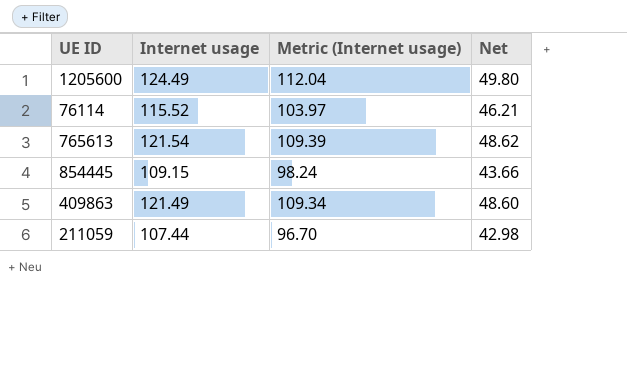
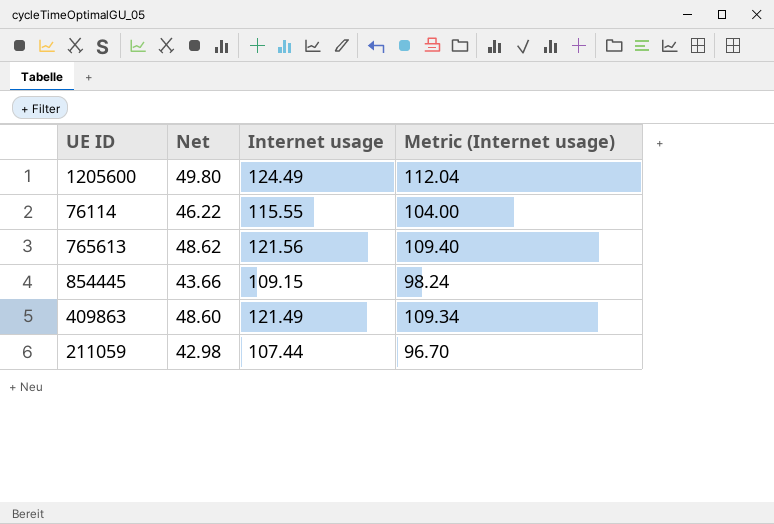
column Net | position: 4 -> 2
76114 | Net: 46.21 -> 46.22
76114 | Internet usage: 115.52 -> 115.55
76114 | Metric (Internet usage): 103.97 -> 104.00
765613 | Internet usage: 121.54 -> 121.56
765613 | Metric (Internet usage): 109.39 -> 109.40

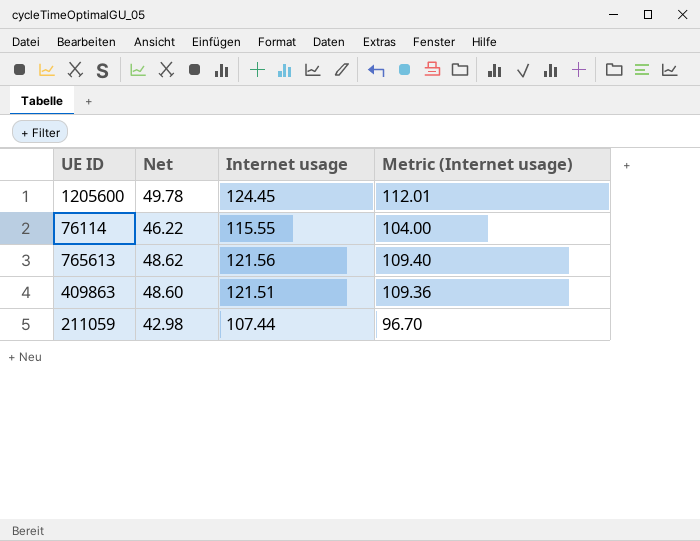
row 854445: 43.66 | 109.15 | 98.24 -> none
1205600 | Net: 49.80 -> 49.78
1205600 | Internet usage: 124.49 -> 124.45
1205600 | Metric (Internet usage): 112.04 -> 112.01
409863 | Internet usage: 121.49 -> 121.51
409863 | Metric (Internet usage): 109.34 -> 109.36

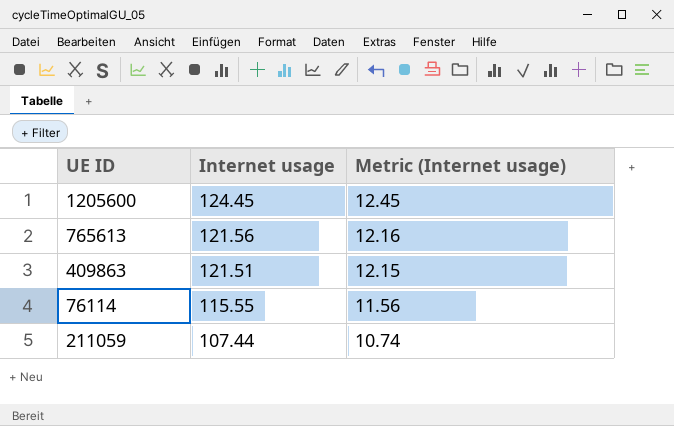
row order: none -> Internet usage descending
column Net | formula: [Internet usage] * 0.4 -> none
column Metric (Internet usage) | formula: [Internet usage] * 0.9 -> [Internet usage] * 0.1

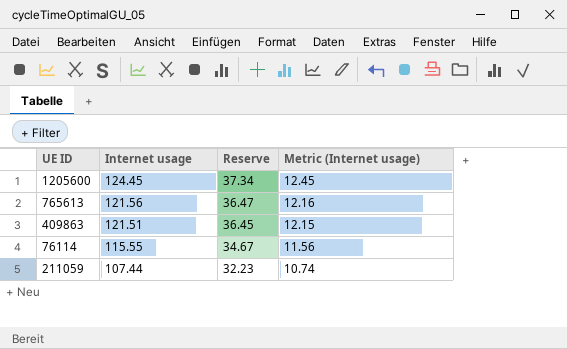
column Reserve | formula: none -> [Internet usage] * 0.3

